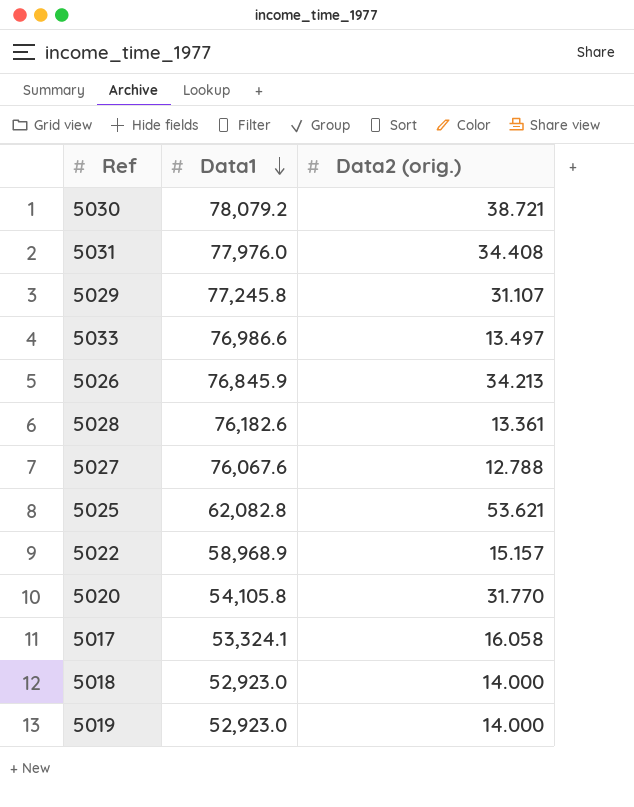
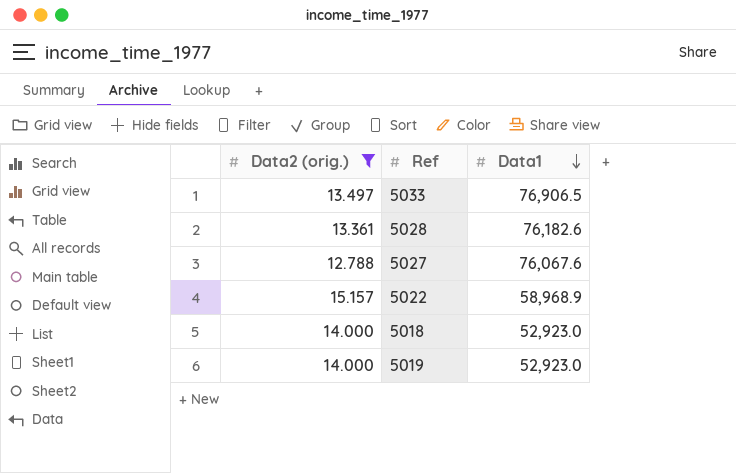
filter: none -> Data2 (orig.) <= 15.157
column Data2 (orig.) | position: 3 -> 1
5033 | Data1: 76,986.6 -> 76,906.5

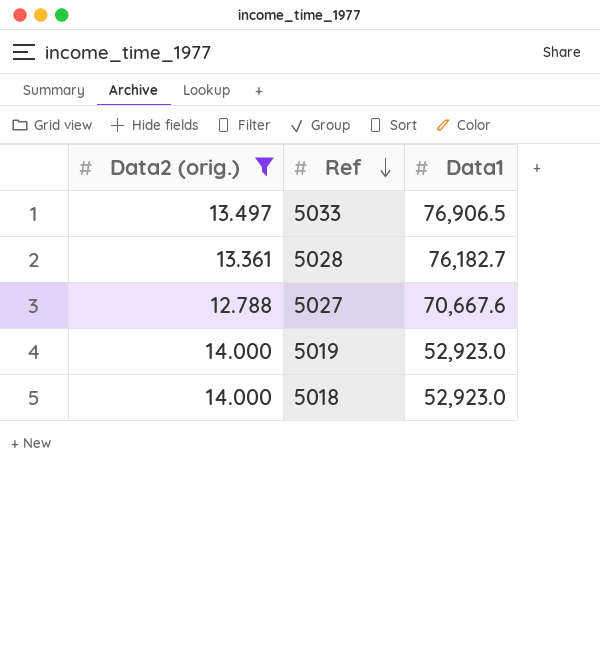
row order: Data1 descending -> Ref descending
row 5022: 15.157 | 58,968.9 -> none
5028 | Data1: 76,182.6 -> 76,182.7
5027 | Data1: 76,067.6 -> 70,667.6

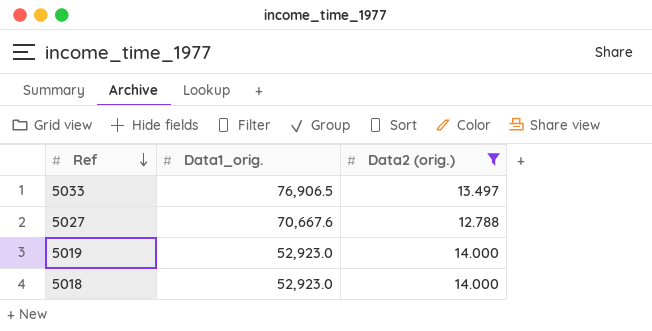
column name: Data1 -> Data1_orig.
column Data2 (orig.) | position: 1 -> 3
row 5028: 13.361 | 76,182.7 -> none

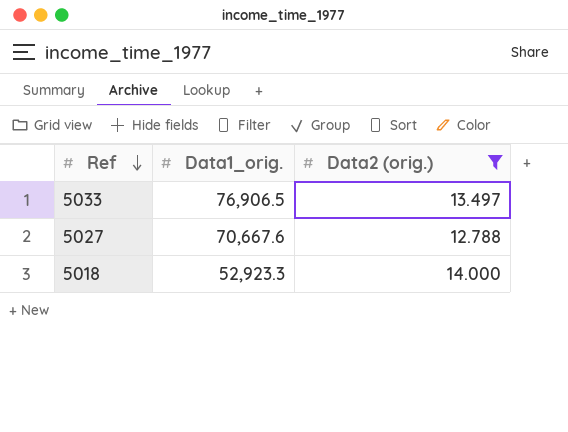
row 5019: 52,923.0 | 14.000 -> none
5018 | Data1_orig.: 52,923.0 -> 52,923.3

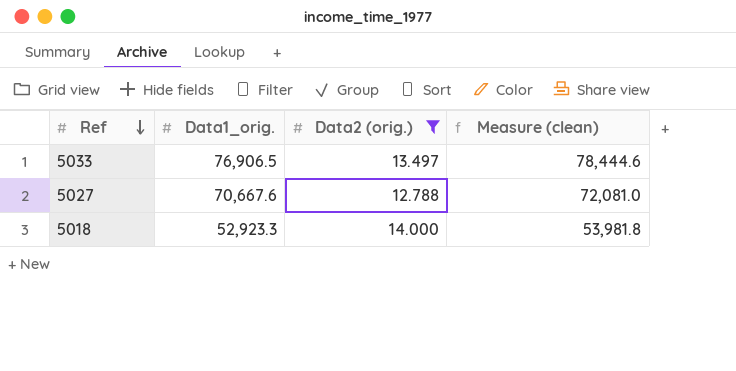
column Measure (clean) | formula: none -> [Data1_orig.] * 1.02

